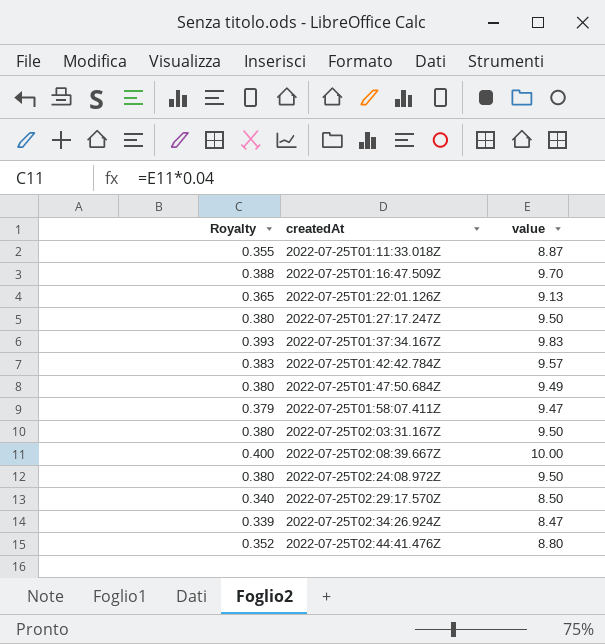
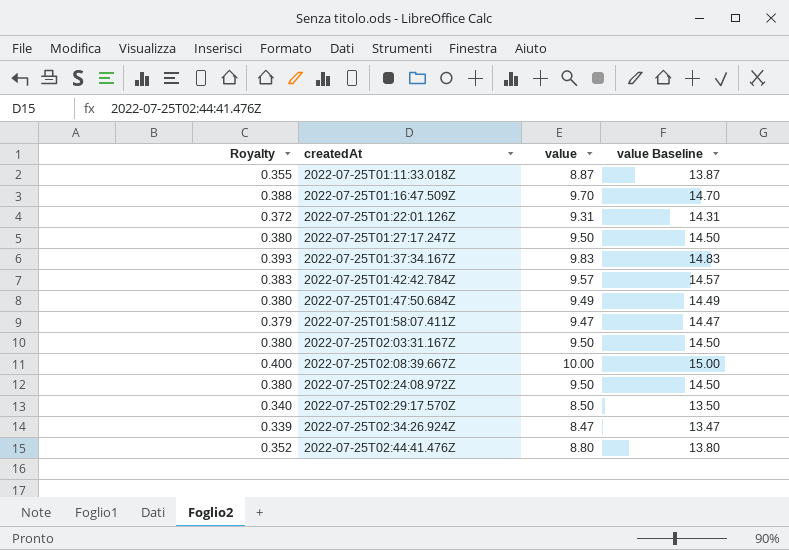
column value Baseline | formula: none -> [value] + 5
2022-07-25T01:22:01.126Z | Royalty: 0.365 -> 0.372
2022-07-25T01:22:01.126Z | value: 9.13 -> 9.31

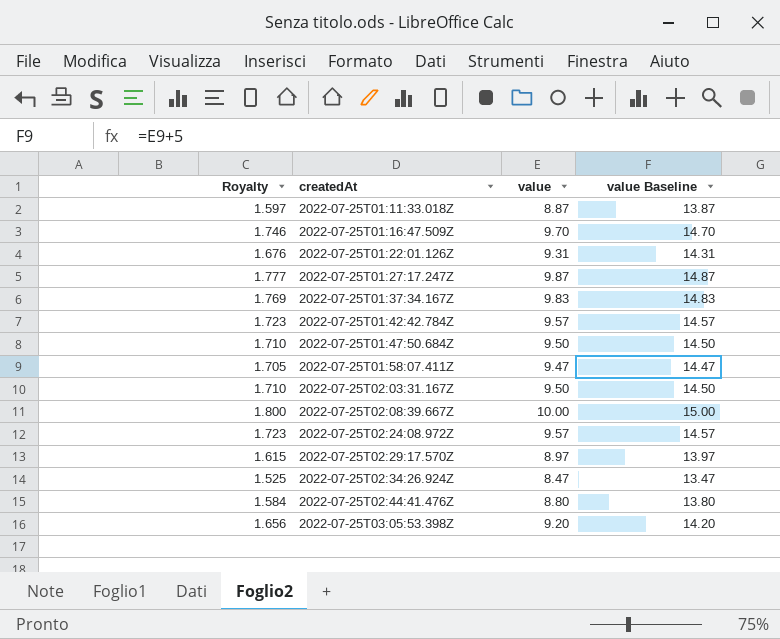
column Royalty | formula: [value] * 0.04 -> [value] * 0.18
2022-07-25T01:27:17.247Z | value: 9.50 -> 9.87
2022-07-25T01:27:17.247Z | value Baseline: 14.50 -> 14.87
2022-07-25T01:47:50.684Z | value: 9.49 -> 9.50
2022-07-25T01:47:50.684Z | value Baseline: 14.49 -> 14.50
2022-07-25T02:24:08.972Z | value: 9.50 -> 9.57
2022-07-25T02:24:08.972Z | value Baseline: 14.50 -> 14.57
2022-07-25T02:29:17.570Z | value: 8.50 -> 8.97
2022-07-25T02:29:17.570Z | value Baseline: 13.50 -> 13.97
row 2022-07-25T03:05:53.398Z: none -> 1.656 | 9.20 | 14.20

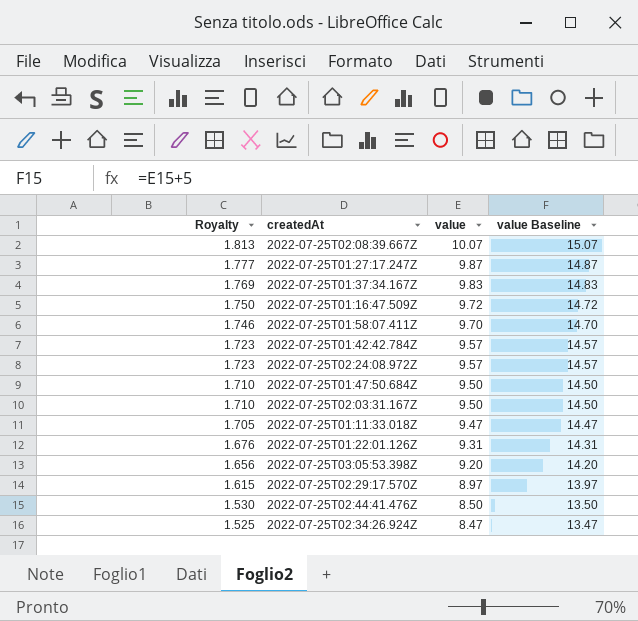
row order: createdAt ascending -> Royalty descending
2022-07-25T02:08:39.667Z | Royalty: 1.800 -> 1.813
2022-07-25T02:08:39.667Z | value: 10.00 -> 10.07
2022-07-25T02:08:39.667Z | value Baseline: 15.00 -> 15.07
2022-07-25T01:16:47.509Z | Royalty: 1.746 -> 1.750
2022-07-25T01:16:47.509Z | value: 9.70 -> 9.72
2022-07-25T01:16:47.509Z | value Baseline: 14.70 -> 14.72
2022-07-25T01:58:07.411Z | Royalty: 1.705 -> 1.746
2022-07-25T01:58:07.411Z | value: 9.47 -> 9.70
2022-07-25T01:58:07.411Z | value Baseline: 14.47 -> 14.70
2022-07-25T01:11:33.018Z | Royalty: 1.597 -> 1.705
2022-07-25T01:11:33.018Z | value: 8.87 -> 9.47
2022-07-25T01:11:33.018Z | value Baseline: 13.87 -> 14.47
2022-07-25T02:44:41.476Z | Royalty: 1.584 -> 1.530
2022-07-25T02:44:41.476Z | value: 8.80 -> 8.50
2022-07-25T02:44:41.476Z | value Baseline: 13.80 -> 13.50

